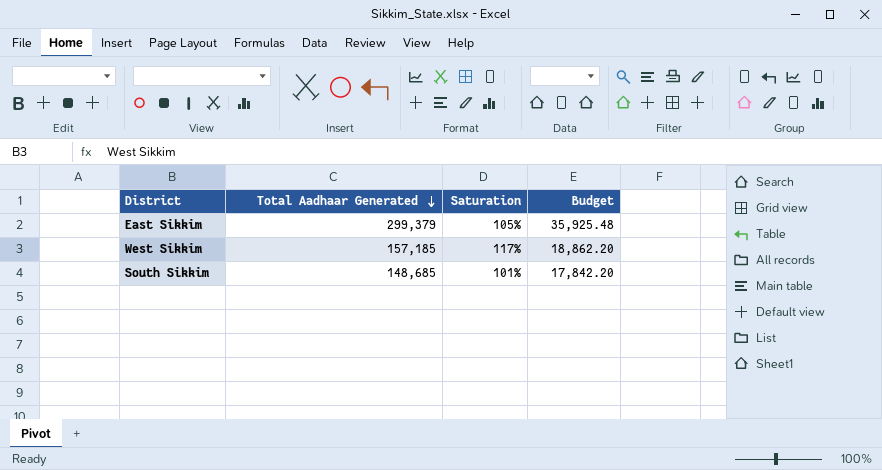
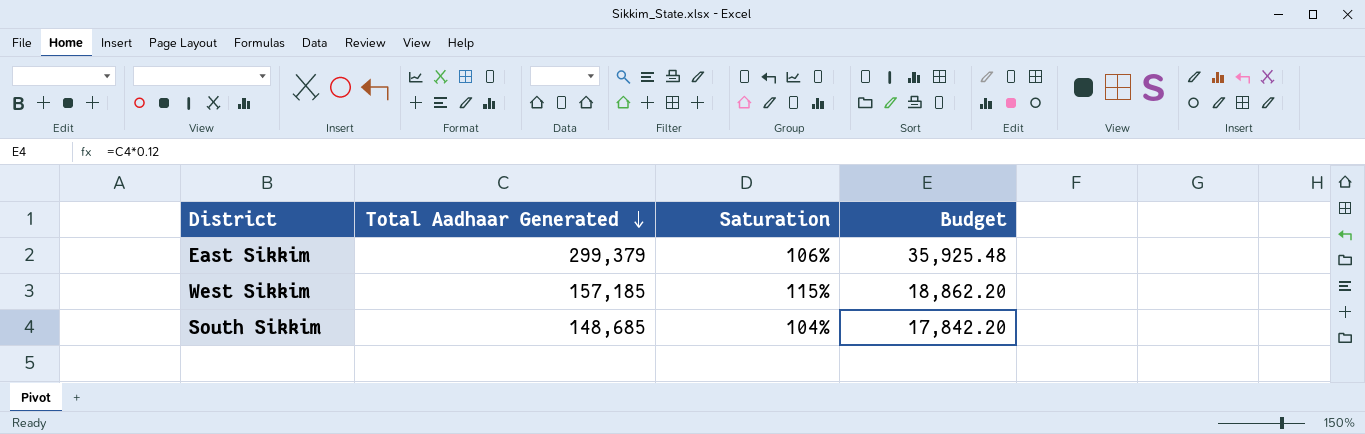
East Sikkim | Saturation: 105% -> 106%
West Sikkim | Saturation: 117% -> 115%
South Sikkim | Saturation: 101% -> 104%

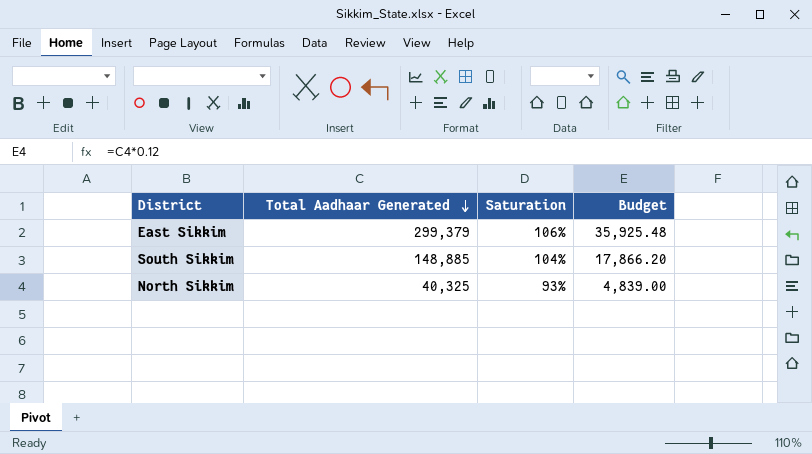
row West Sikkim: 157,185 | 115% | 18,862.20 -> none
South Sikkim | Total Aadhaar Generated: 148,685 -> 148,885
South Sikkim | Budget: 17,842.20 -> 17,866.20
row North Sikkim: none -> 40,325 | 93% | 4,839.00

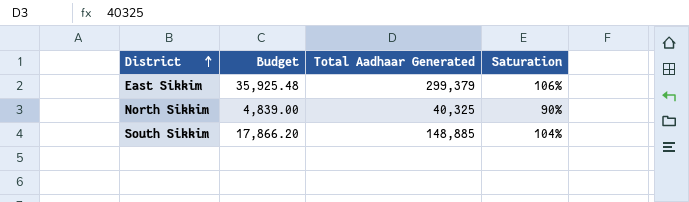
row order: Total Aadhaar Generated descending -> District ascending
column Budget | position: 4 -> 2
North Sikkim | Saturation: 93% -> 90%

